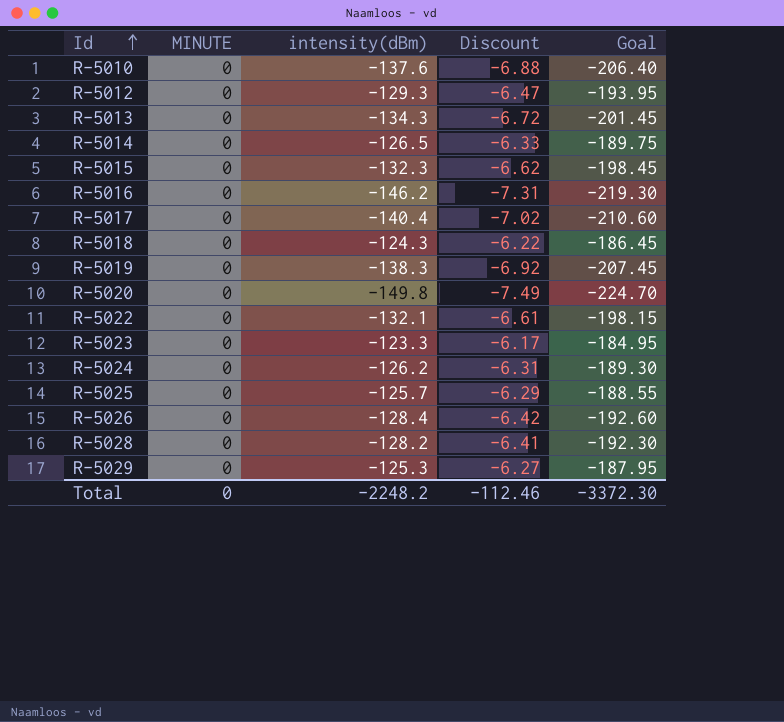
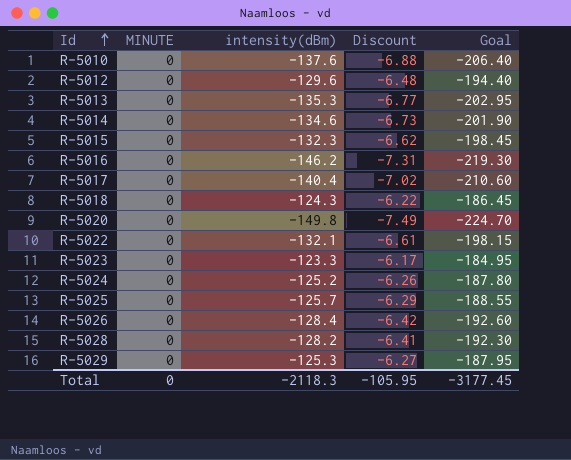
row R-5019: 0 | -138.3 | -6.92 | -207.45 -> none
R-5012 | intensity(dBm): -129.3 -> -129.6
R-5012 | Discount: -6.47 -> -6.48
R-5012 | Goal: -193.95 -> -194.40
R-5013 | intensity(dBm): -134.3 -> -135.3
R-5013 | Discount: -6.72 -> -6.77
R-5013 | Goal: -201.45 -> -202.95
R-5014 | intensity(dBm): -126.5 -> -134.6
R-5014 | Discount: -6.33 -> -6.73
R-5014 | Goal: -189.75 -> -201.90
R-5024 | intensity(dBm): -126.2 -> -125.2
R-5024 | Discount: -6.31 -> -6.26
R-5024 | Goal: -189.30 -> -187.80
Total | intensity(dBm): -2248.2 -> -2118.3
Total | Discount: -112.46 -> -105.95
Total | Goal: -3372.30 -> -3177.45

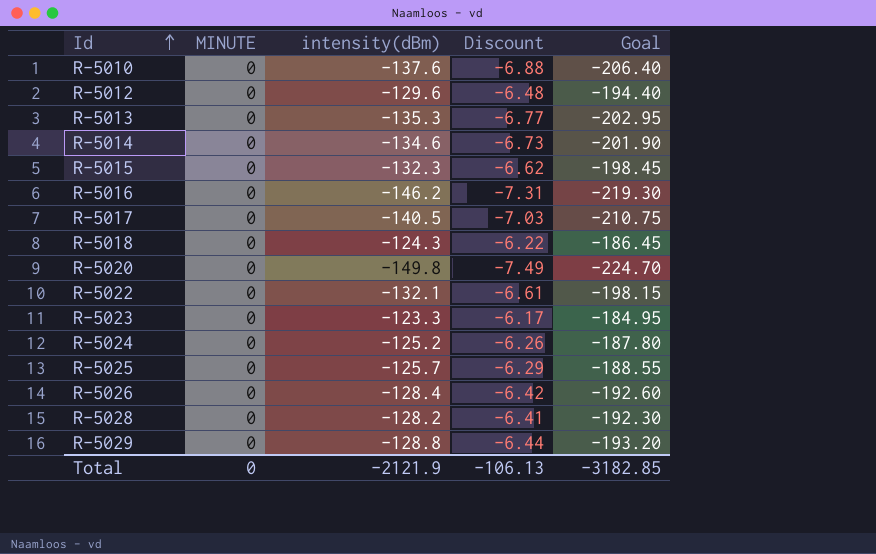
R-5017 | intensity(dBm): -140.4 -> -140.5
R-5017 | Discount: -7.02 -> -7.03
R-5017 | Goal: -210.60 -> -210.75
R-5029 | intensity(dBm): -125.3 -> -128.8
R-5029 | Discount: -6.27 -> -6.44
R-5029 | Goal: -187.95 -> -193.20
Total | intensity(dBm): -2118.3 -> -2121.9
Total | Discount: -105.95 -> -106.13
Total | Goal: -3177.45 -> -3182.85

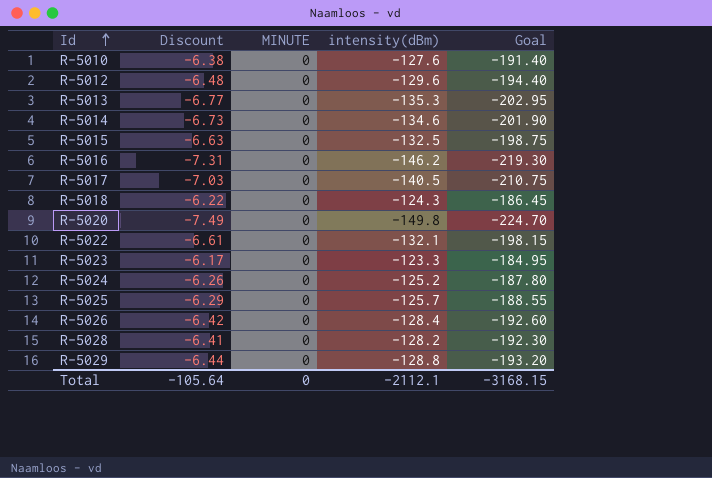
column Discount | position: 4 -> 2
R-5010 | Discount: -6.88 -> -6.38
R-5010 | intensity(dBm): -137.6 -> -127.6
R-5010 | Goal: -206.40 -> -191.40
R-5015 | Discount: -6.62 -> -6.63
R-5015 | intensity(dBm): -132.3 -> -132.5
R-5015 | Goal: -198.45 -> -198.75
Total | Discount: -106.13 -> -105.64
Total | intensity(dBm): -2121.9 -> -2112.1
Total | Goal: -3182.85 -> -3168.15

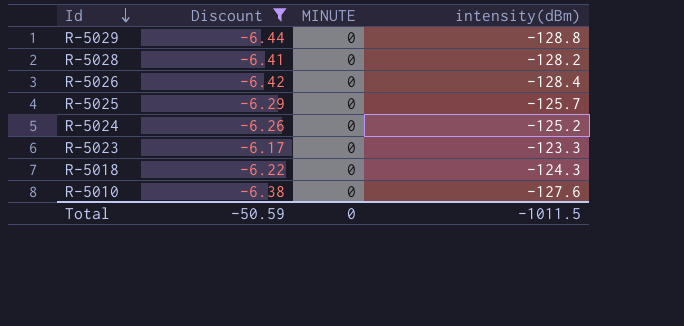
filter: none -> Discount >= -6.44
row order: Id ascending -> Id descending
column Goal | formula: [intensity(dBm)] * 1.5 -> none
Total | Discount: -105.64 -> -50.59
Total | intensity(dBm): -2112.1 -> -1011.5

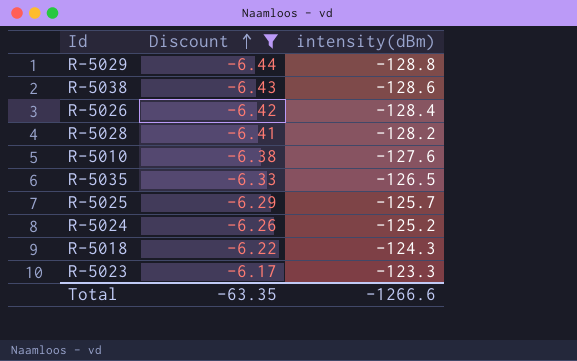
row order: Id descending -> Discount ascending
column MINUTE | position: 3 -> none
row R-5038: none -> -6.43 | -128.6
row R-5035: none -> -6.33 | -126.5
Total | Discount: -50.59 -> -63.35
Total | intensity(dBm): -1011.5 -> -1266.6

